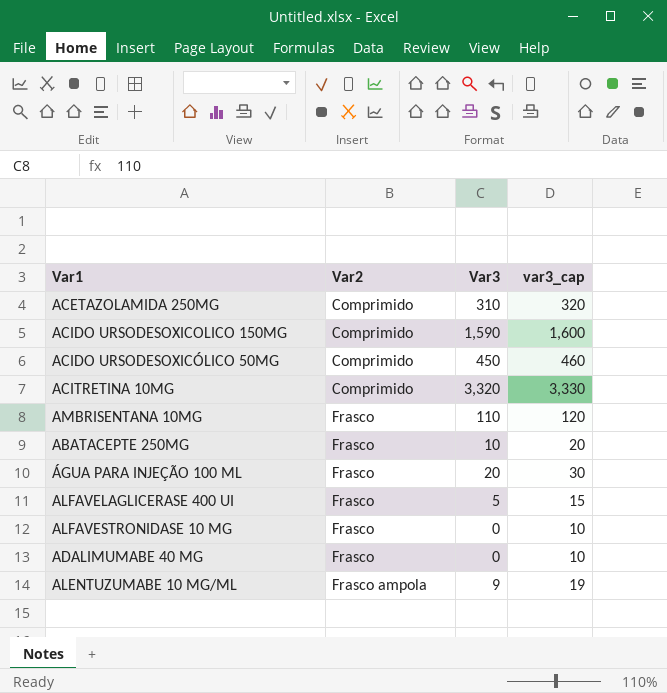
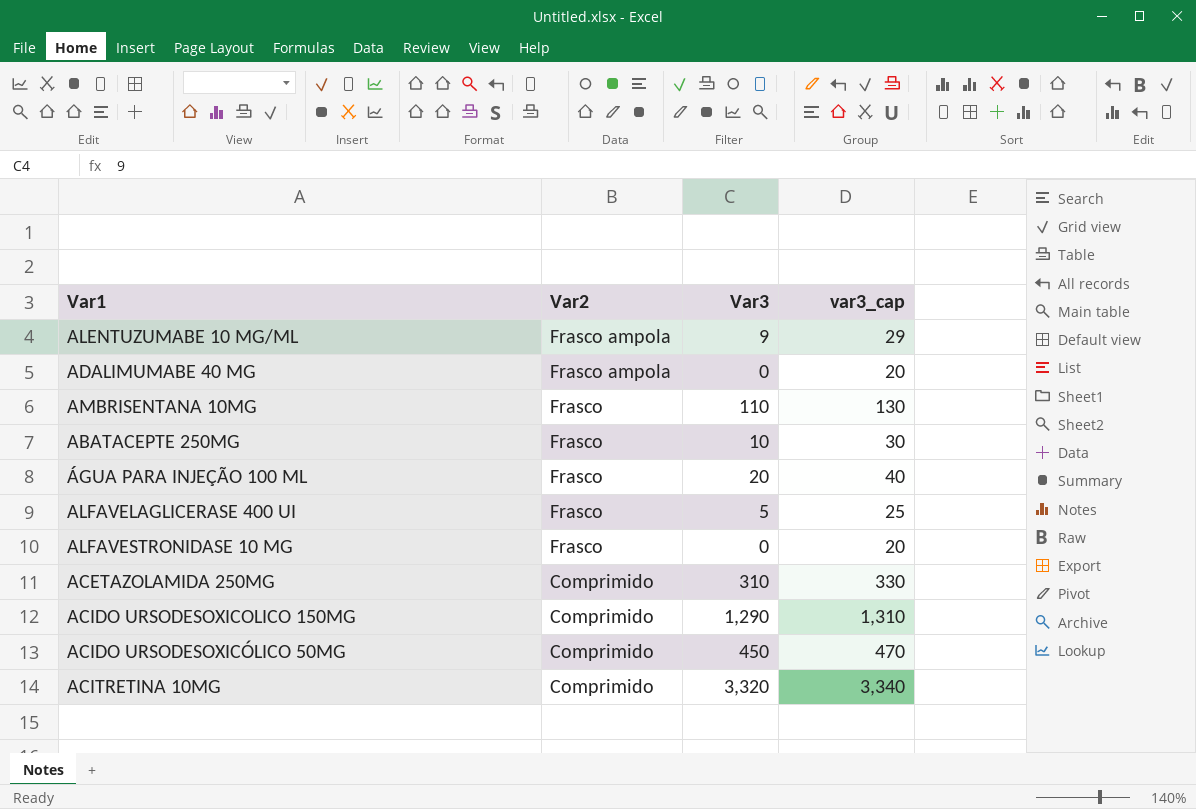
row order: Var2 ascending -> Var2 descending
column var3_cap | formula: [Var3] + 10 -> [Var3] + 20
ADALIMUMABE 40 MG | Var2: Frasco -> Frasco ampola
ACIDO URSODESOXICOLICO 150MG | Var3: 1,590 -> 1,290

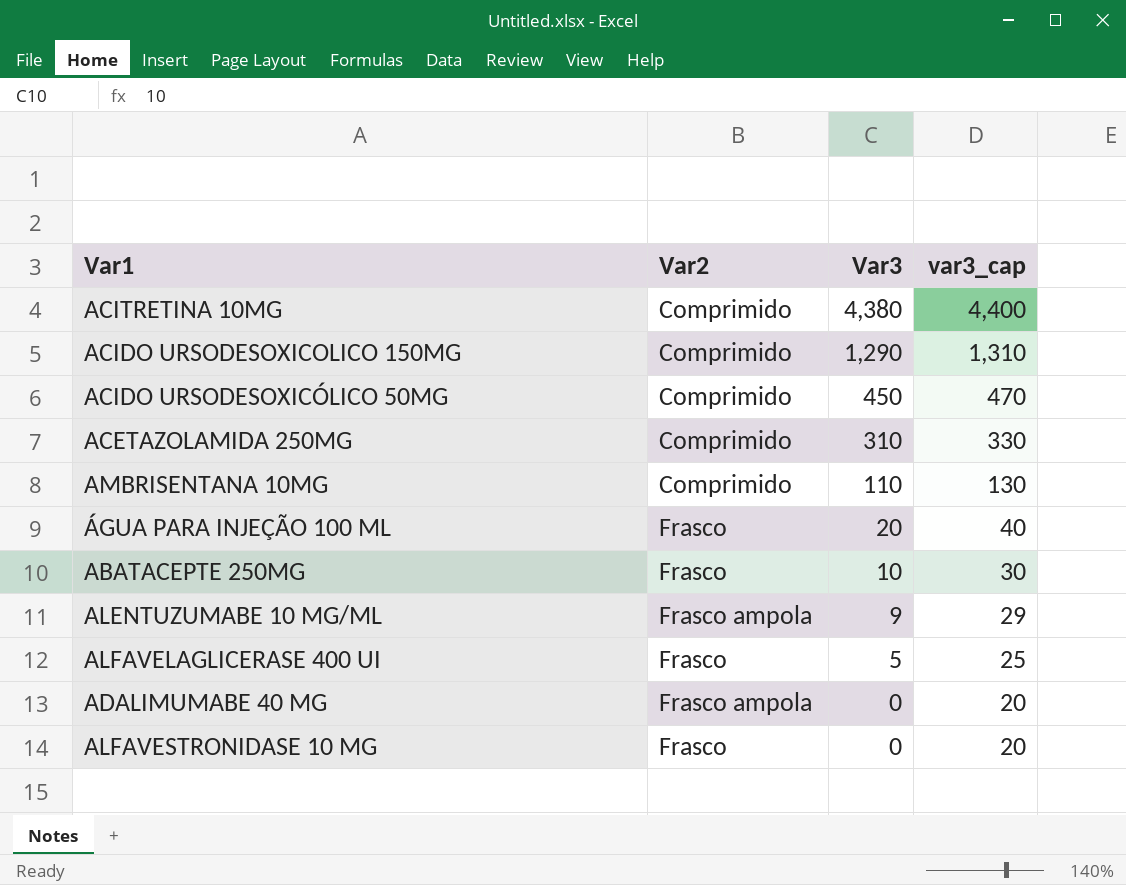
row order: Var2 descending -> Var3 descending
ACITRETINA 10MG | Var3: 3,320 -> 4,380
ACITRETINA 10MG | var3_cap: 3,340 -> 4,400
AMBRISENTANA 10MG | Var2: Frasco -> Comprimido

